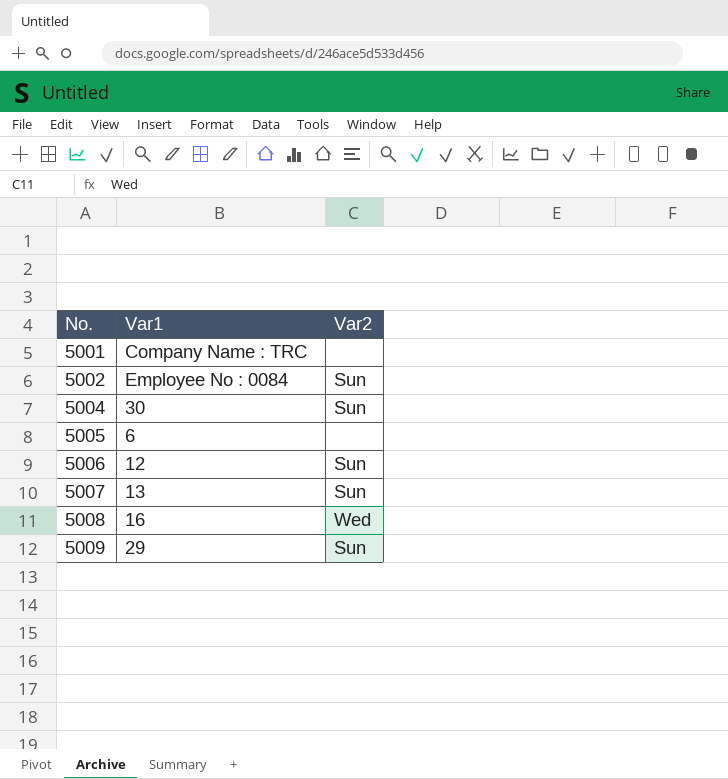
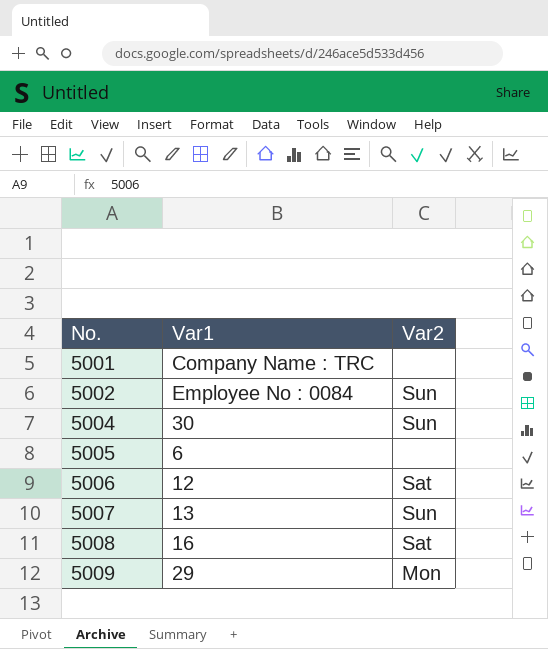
5006 | Var2: Sun -> Sat
5008 | Var2: Wed -> Sat
5009 | Var2: Sun -> Mon

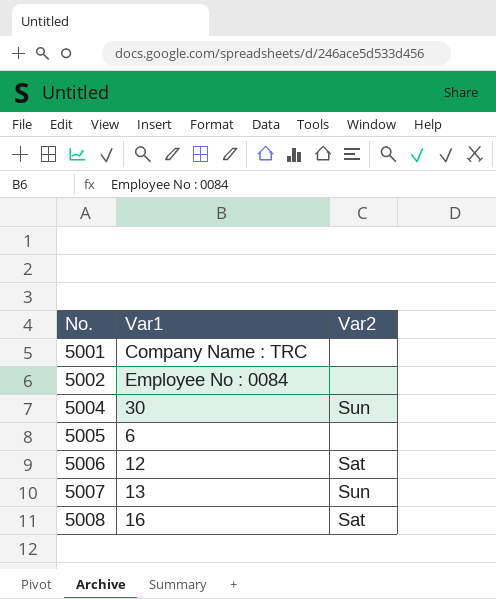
row 5009: 29 | Mon -> none
5002 | Var2: Sun -> none

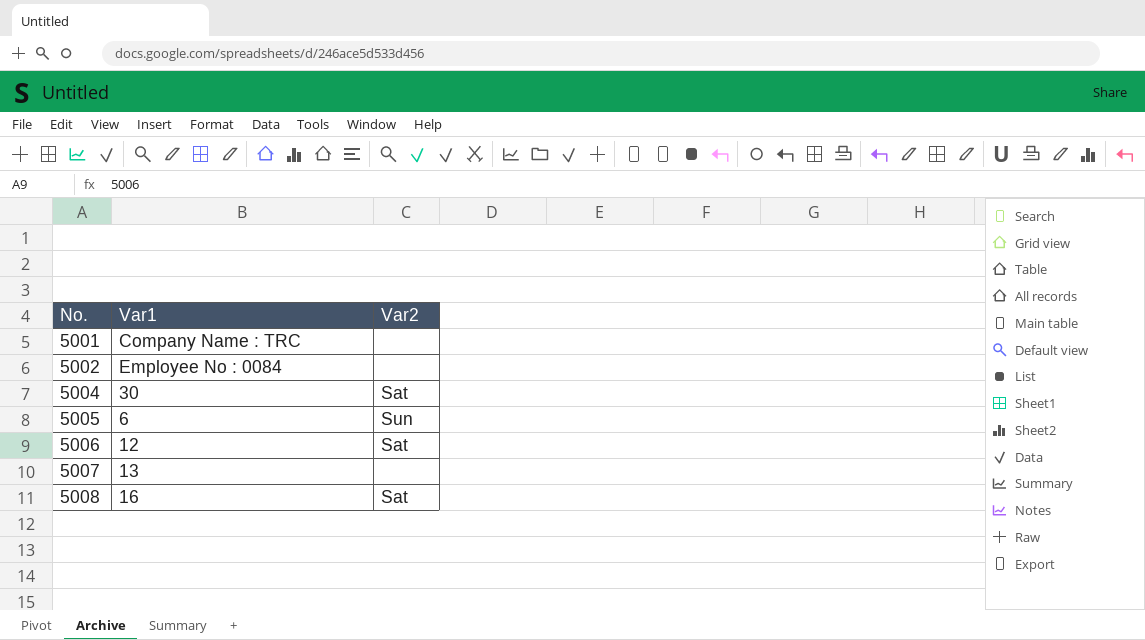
5004 | Var2: Sun -> Sat
5005 | Var2: none -> Sun
5007 | Var2: Sun -> none

